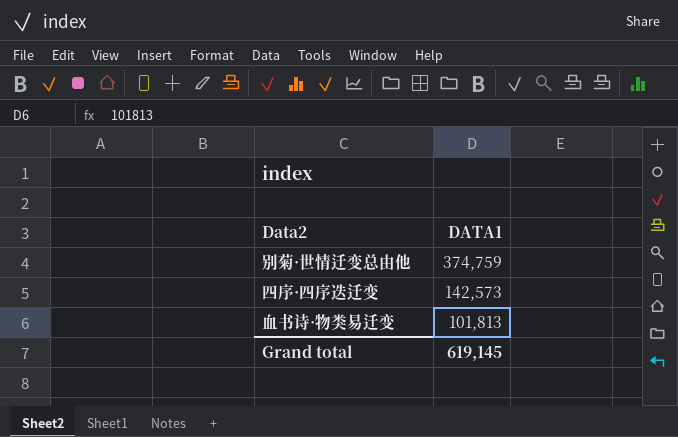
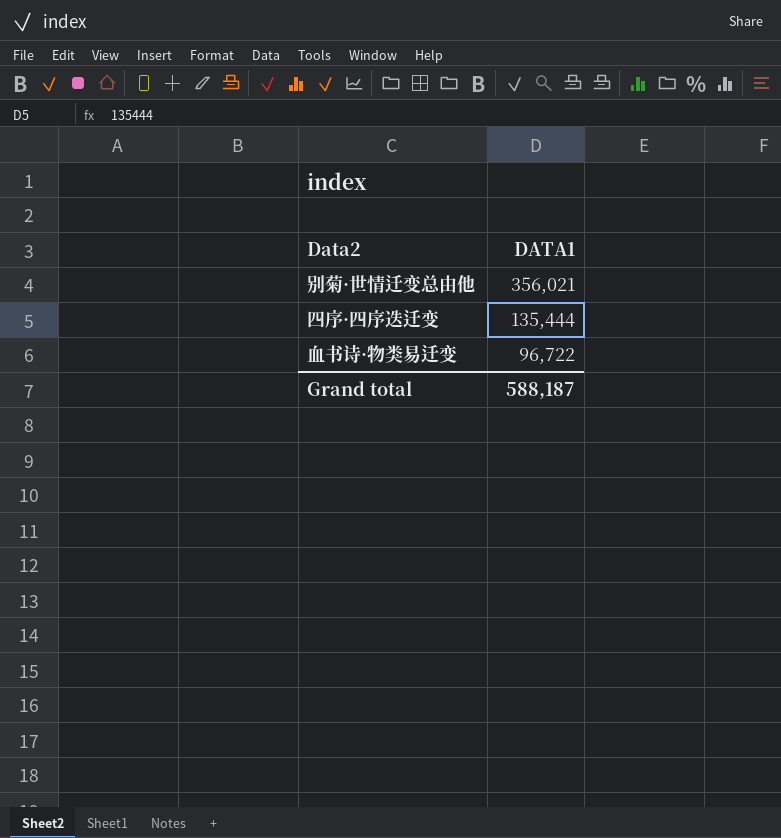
别菊·世情迁变总由他 | DATA1: 374,759 -> 356,021
四序·四序迭迁变 | DATA1: 142,573 -> 135,444
血书诗·物类易迁变 | DATA1: 101,813 -> 96,722
Grand total | DATA1: 619,145 -> 588,187

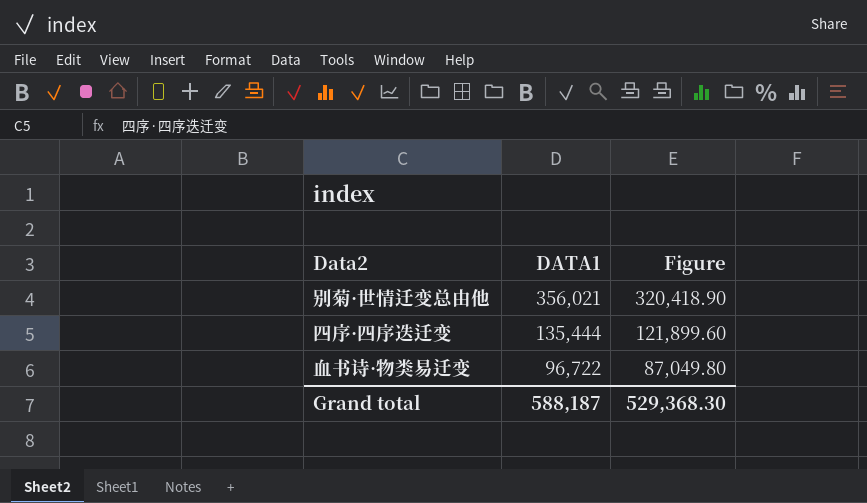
column Figure | formula: none -> [DATA1] * 0.9

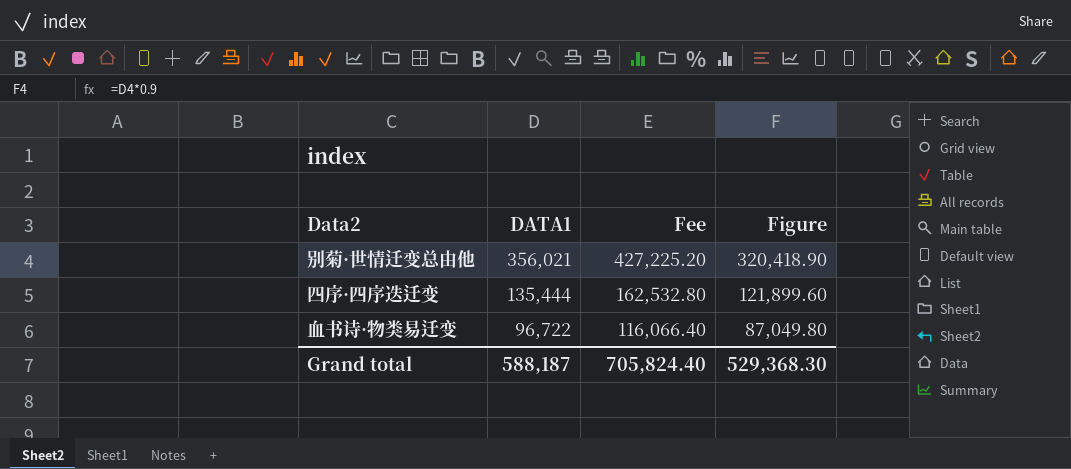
column Fee | formula: none -> [DATA1] * 1.2

